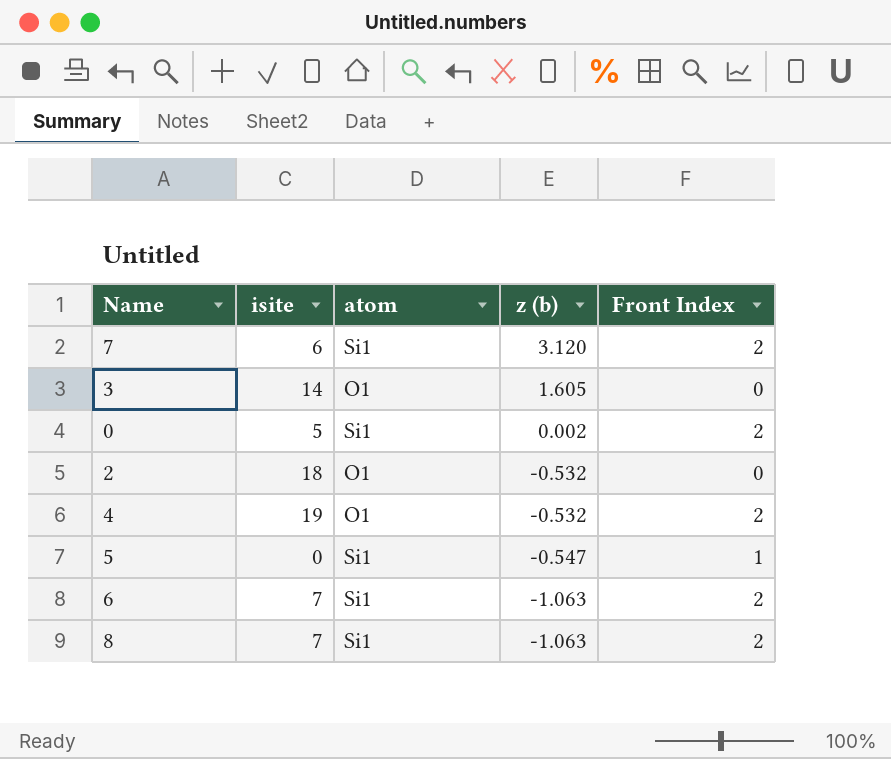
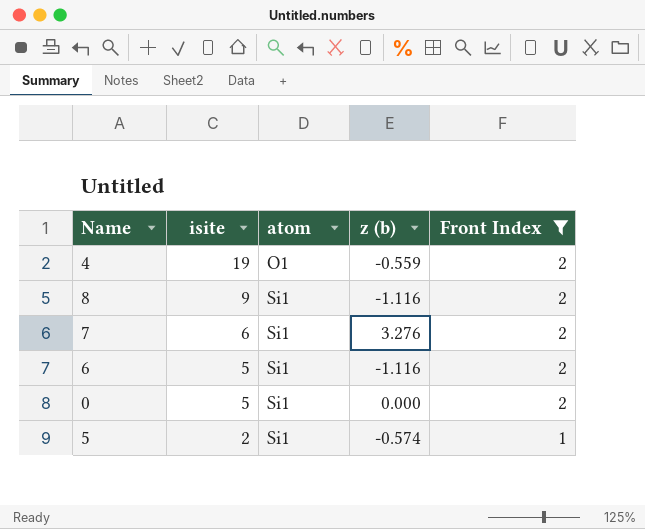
filter: none -> Front Index != 0
row order: z (b) descending -> isite descending
4 | z (b): -0.532 -> -0.559
8 | isite: 7 -> 9
8 | z (b): -1.063 -> -1.116
7 | z (b): 3.120 -> 3.276
6 | isite: 7 -> 5
6 | z (b): -1.063 -> -1.116
0 | z (b): 0.002 -> 0.000
5 | isite: 0 -> 2
5 | z (b): -0.547 -> -0.574

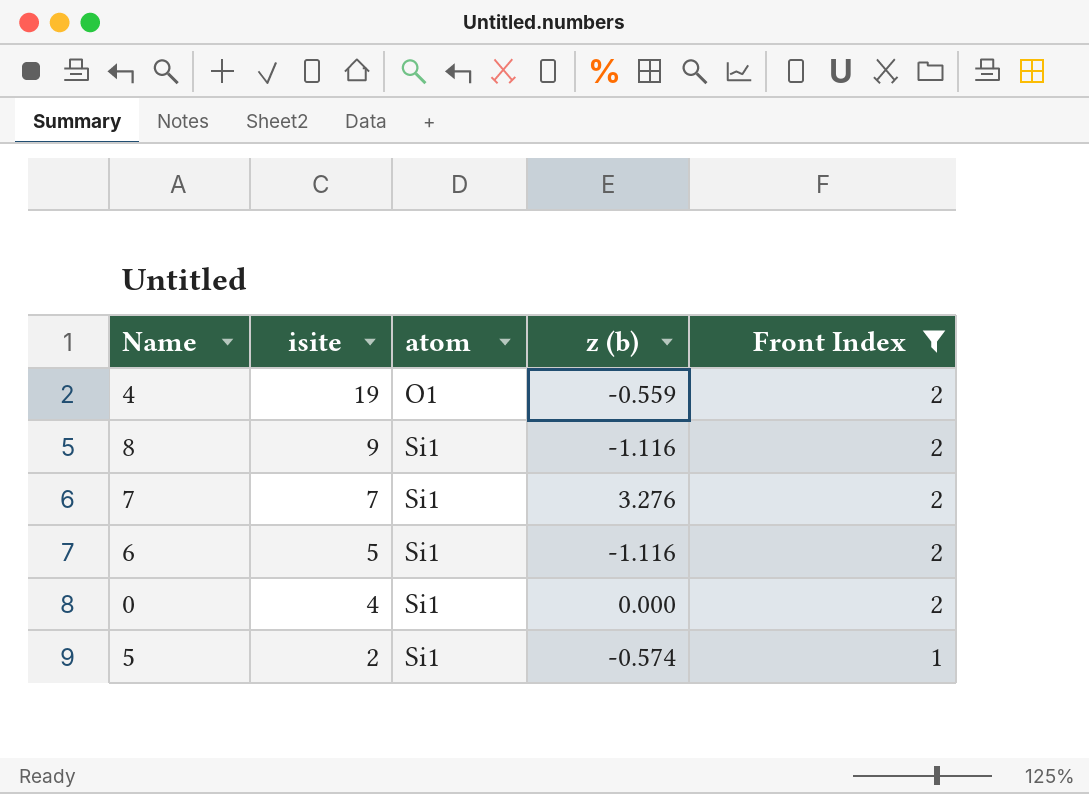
7 | isite: 6 -> 7
0 | isite: 5 -> 4

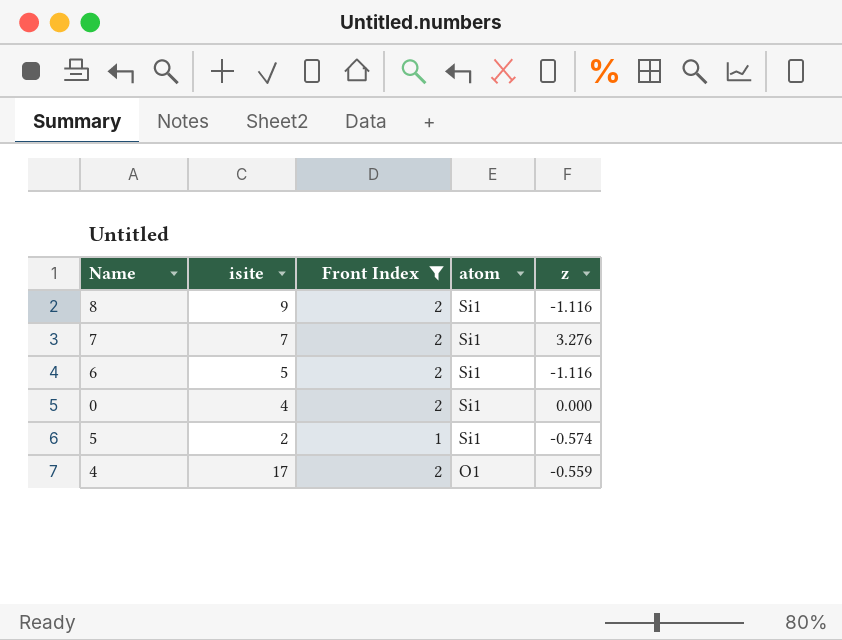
row order: isite descending -> atom descending
column Front Index | position: 5 -> 3
column name: z (b) -> z
4 | isite: 19 -> 17

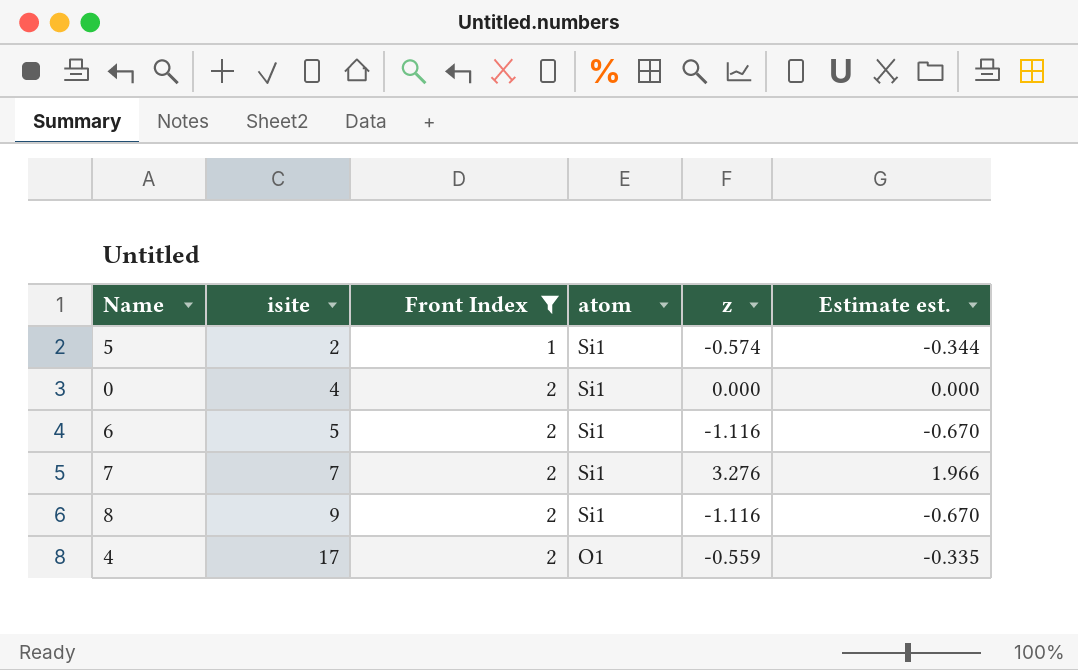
row order: atom descending -> isite ascending
column Estimate est. | formula: none -> [z] * 0.6

